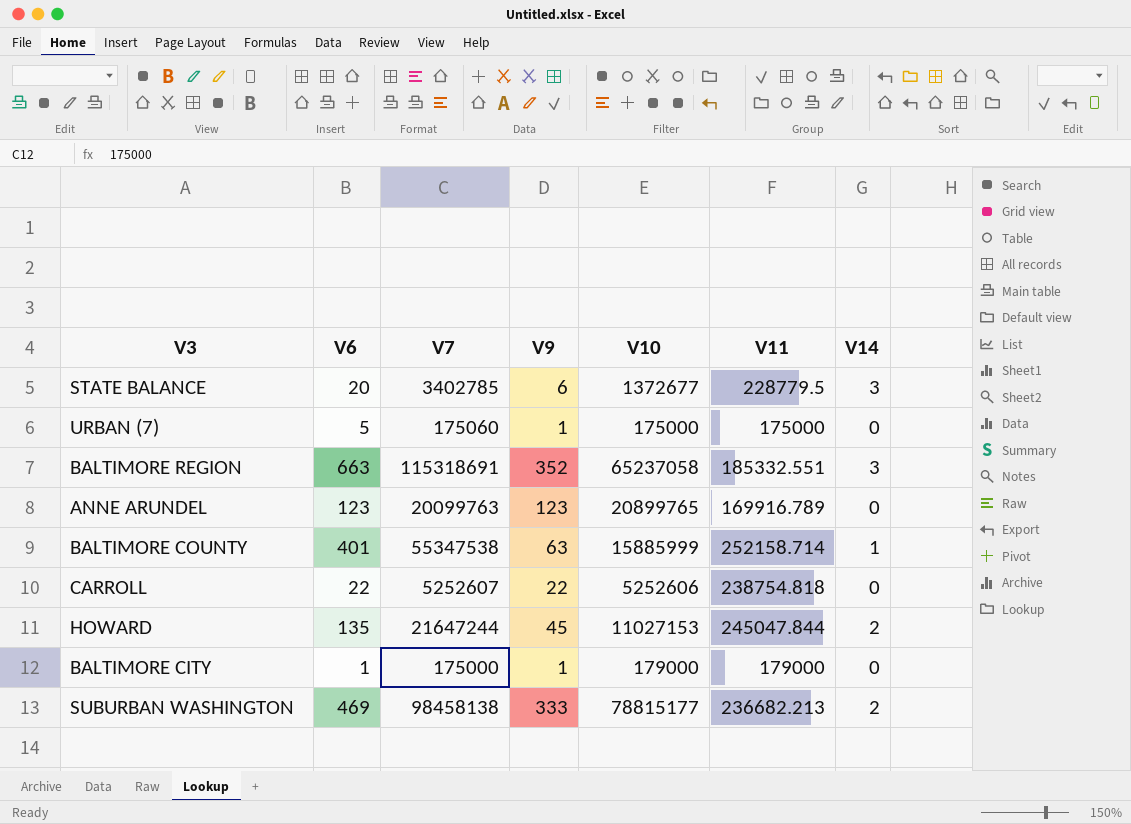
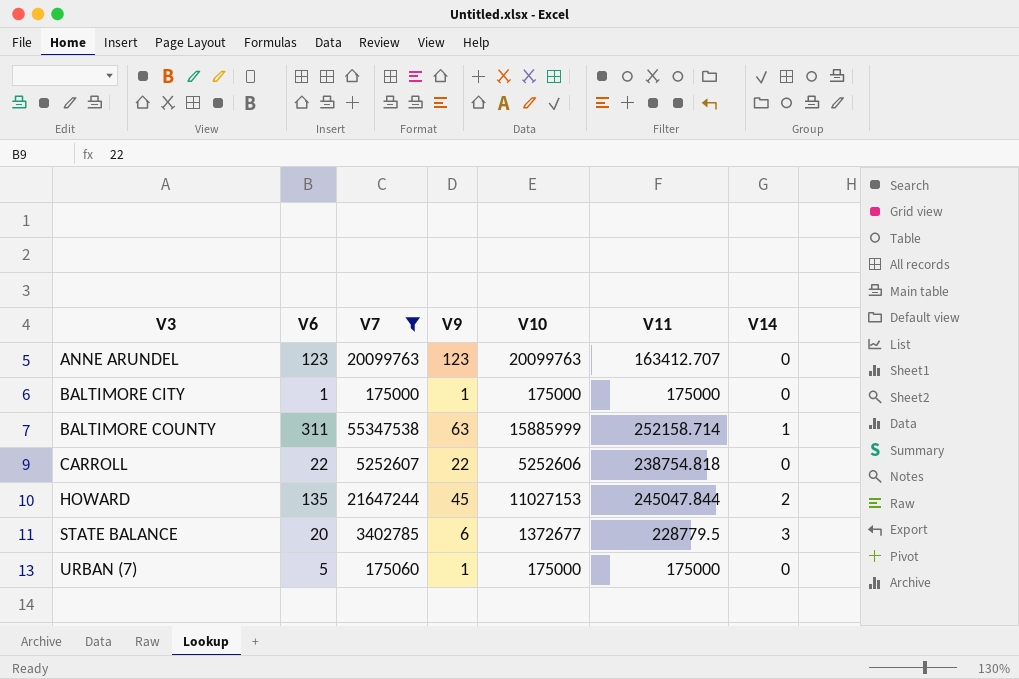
filter: none -> V7 <= 55347538
row order: none -> V3 ascending
ANNE ARUNDEL | V10: 20899765 -> 20099763
ANNE ARUNDEL | V11: 169916.789 -> 163412.707
BALTIMORE CITY | V10: 179000 -> 175000
BALTIMORE CITY | V11: 179000 -> 175000
BALTIMORE COUNTY | V6: 401 -> 311

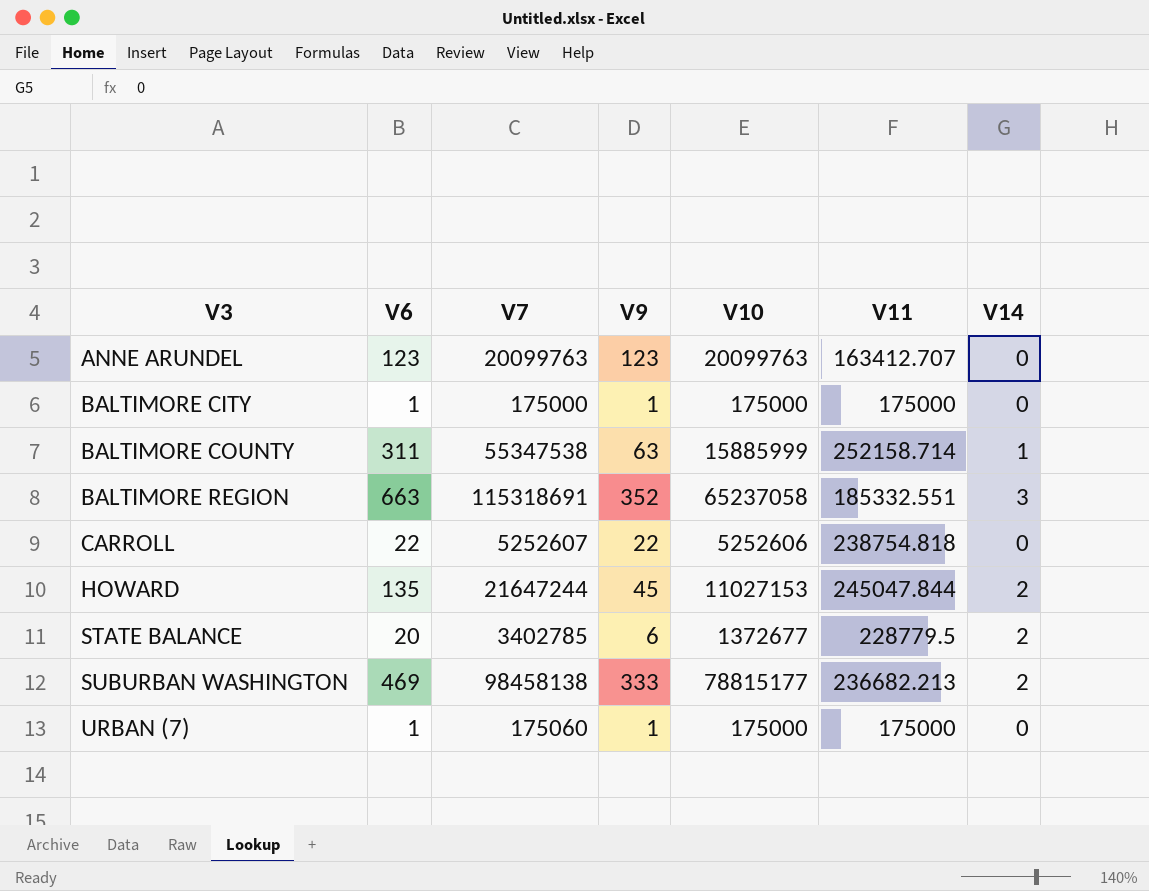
filter: V7 <= 55347538 -> none
STATE BALANCE | V14: 3 -> 2
URBAN (7) | V6: 5 -> 1

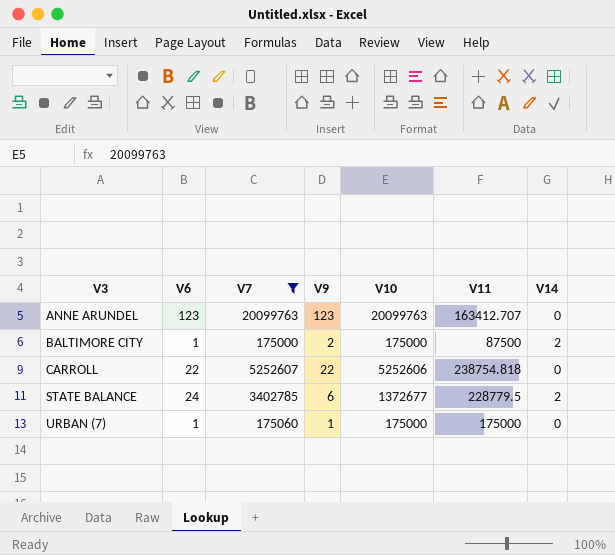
filter: none -> V7 <= 20099763
BALTIMORE CITY | V9: 1 -> 2
BALTIMORE CITY | V11: 175000 -> 87500
BALTIMORE CITY | V14: 0 -> 2
STATE BALANCE | V6: 20 -> 24

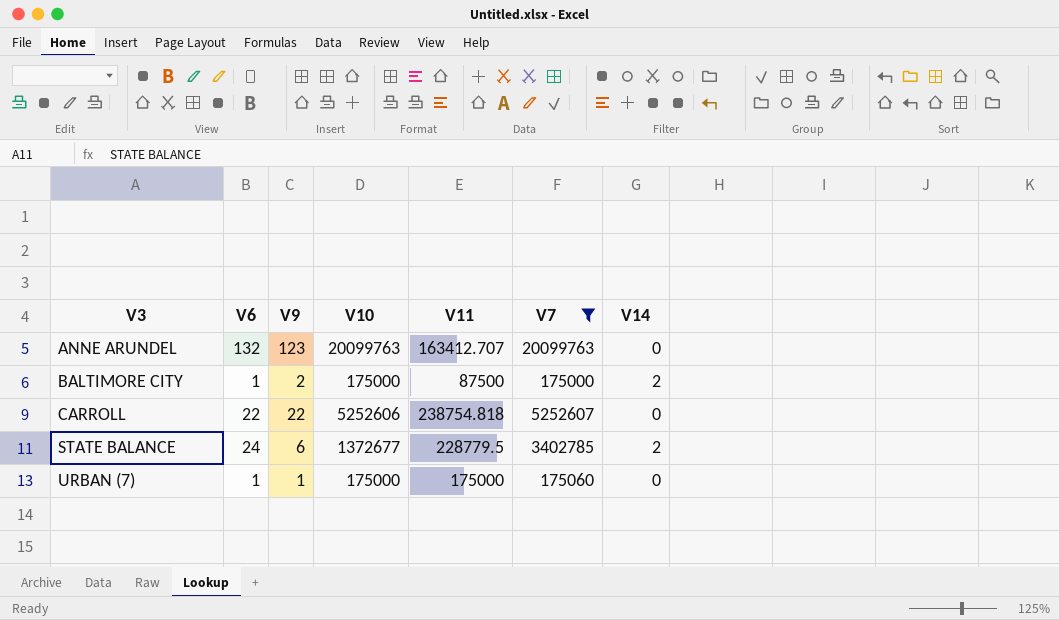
column V7 | position: 3 -> 6
ANNE ARUNDEL | V6: 123 -> 132

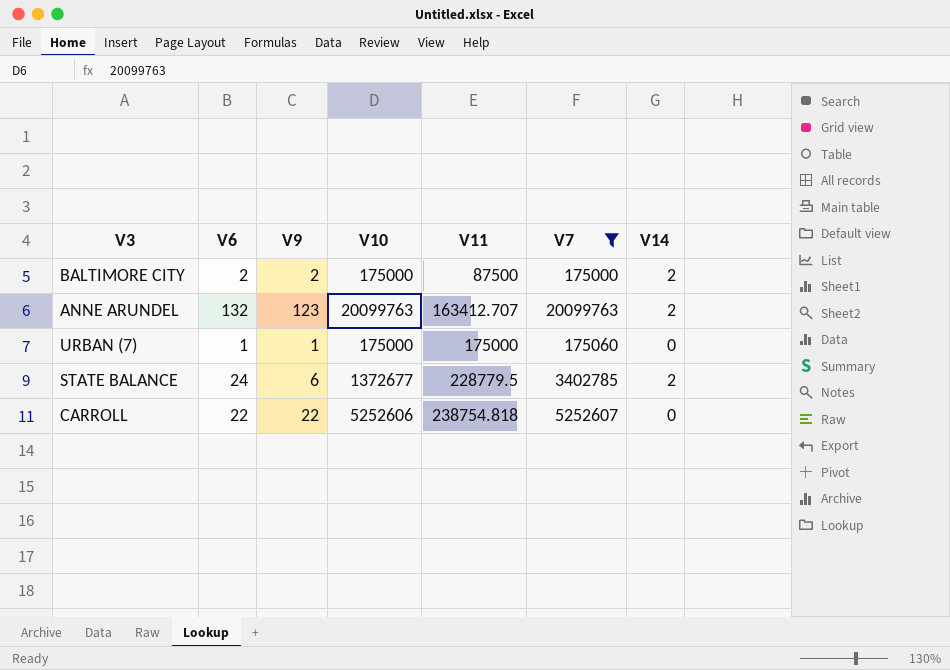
row order: V3 ascending -> V11 ascending
BALTIMORE CITY | V6: 1 -> 2
ANNE ARUNDEL | V14: 0 -> 2

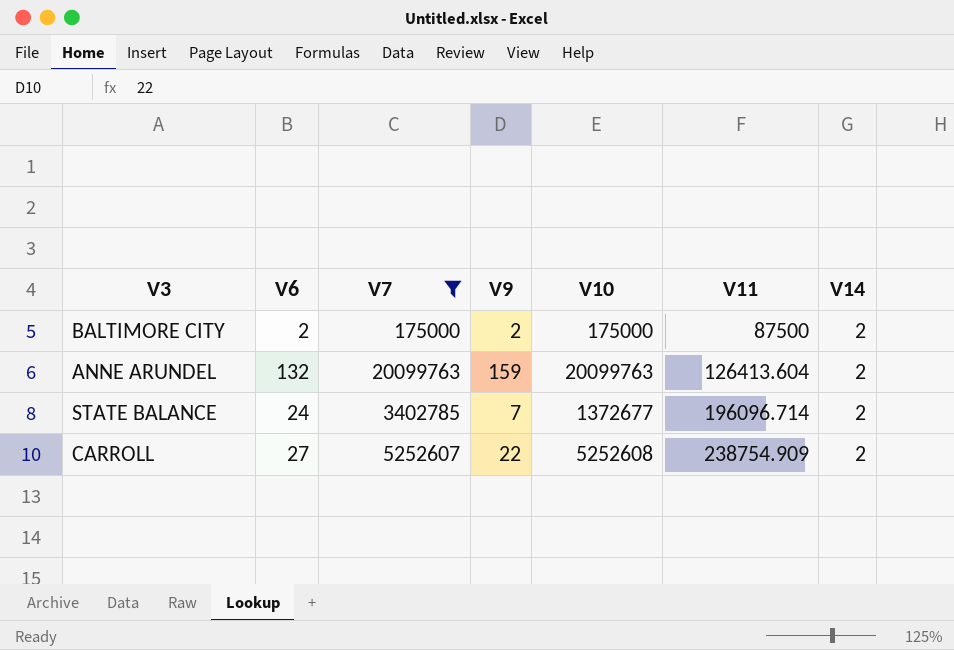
column V7 | position: 6 -> 3
row URBAN (7): 1 | 1 | 175000 | 175000 | 175060 | 0 -> none
ANNE ARUNDEL | V9: 123 -> 159
ANNE ARUNDEL | V11: 163412.707 -> 126413.604
STATE BALANCE | V9: 6 -> 7
STATE BALANCE | V11: 228779.5 -> 196096.714
CARROLL | V6: 22 -> 27
CARROLL | V10: 5252606 -> 5252608
CARROLL | V11: 238754.818 -> 238754.909
CARROLL | V14: 0 -> 2

